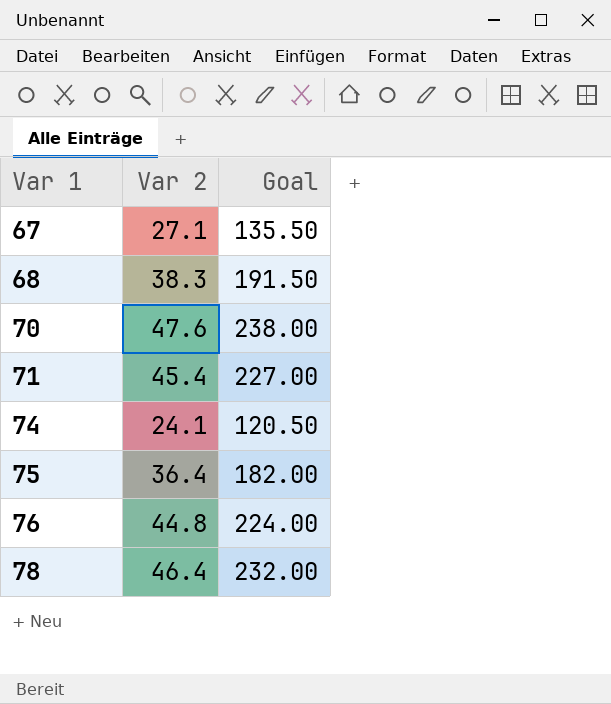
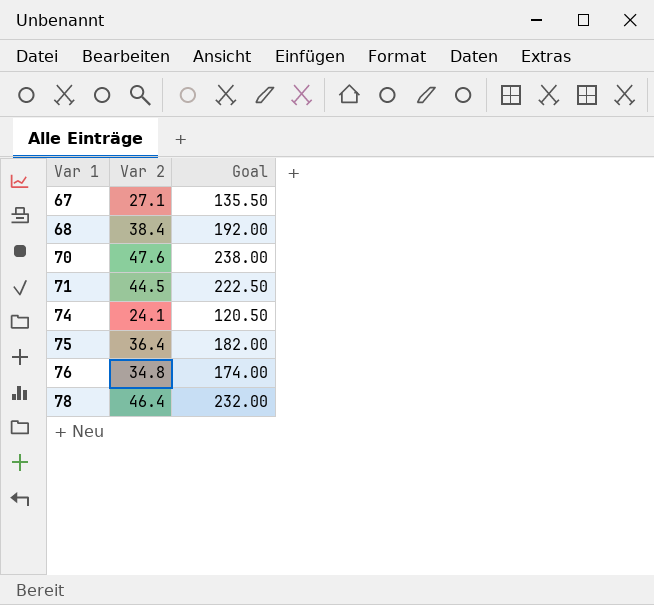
68 | Var 2: 38.3 -> 38.4
68 | Goal: 191.50 -> 192.00
71 | Var 2: 45.4 -> 44.5
71 | Goal: 227.00 -> 222.50
76 | Var 2: 44.8 -> 34.8
76 | Goal: 224.00 -> 174.00

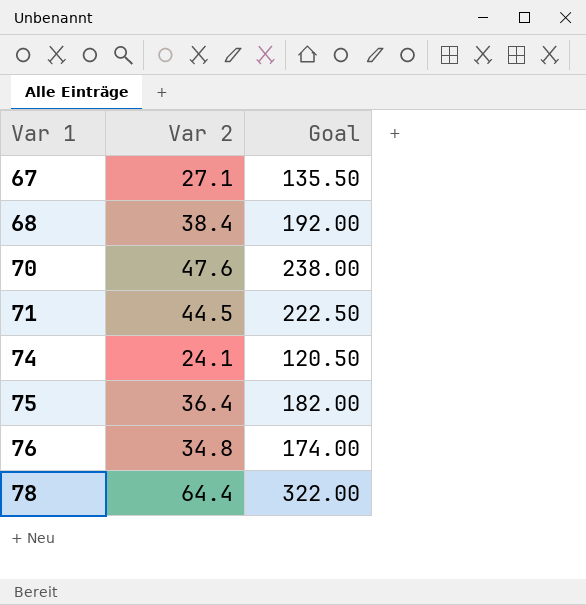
78 | Var 2: 46.4 -> 64.4
78 | Goal: 232.00 -> 322.00

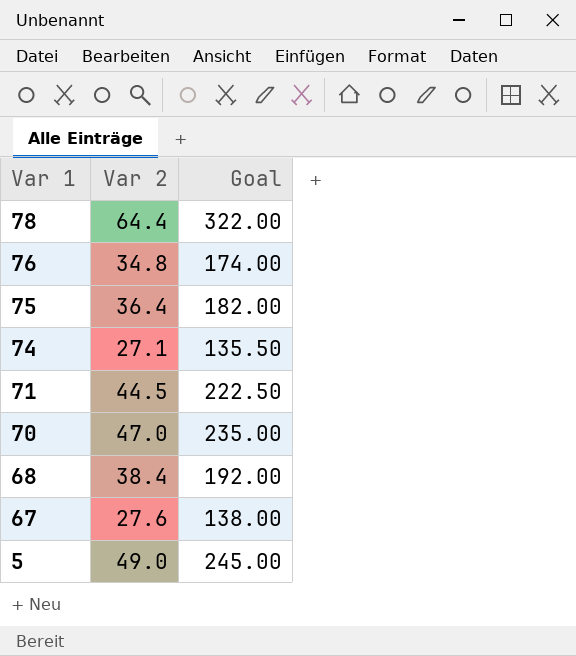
row order: Var 1 ascending -> Var 1 descending
74 | Var 2: 24.1 -> 27.1
74 | Goal: 120.50 -> 135.50
70 | Var 2: 47.6 -> 47.0
70 | Goal: 238.00 -> 235.00
67 | Var 2: 27.1 -> 27.6
67 | Goal: 135.50 -> 138.00
row 5: none -> 49.0 | 245.00

